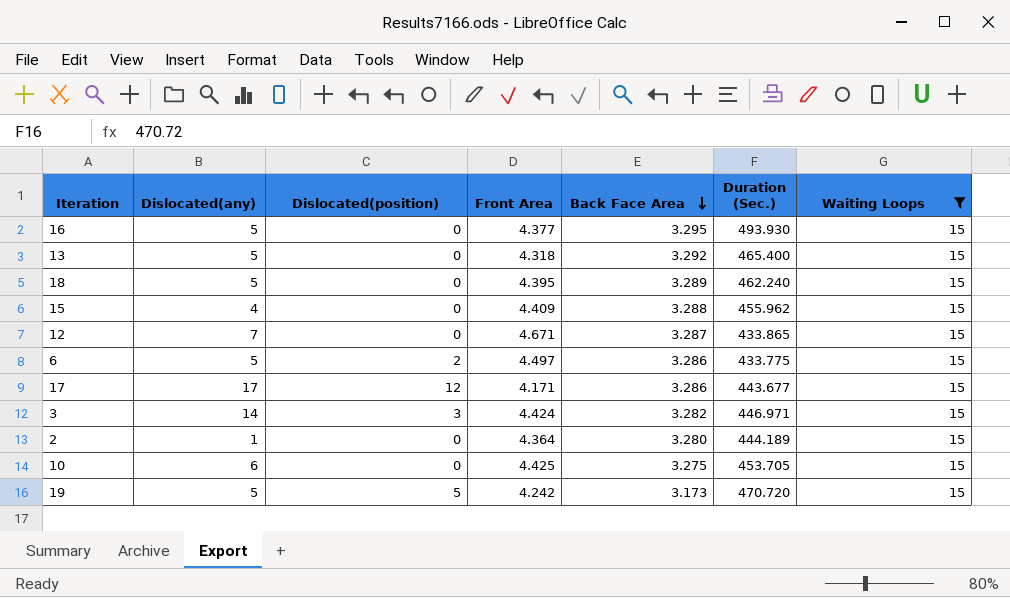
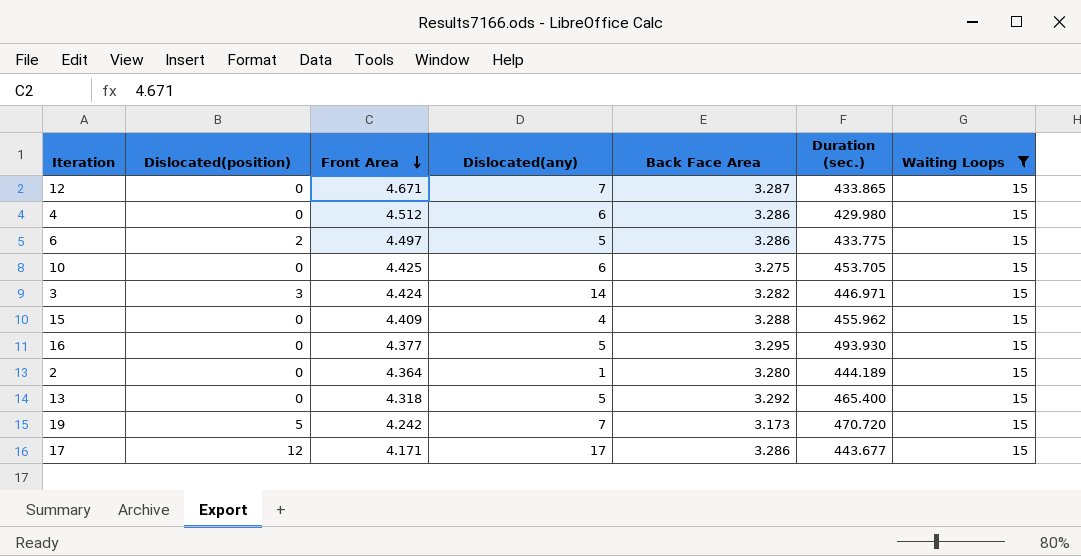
row order: Back Face Area descending -> Front Area descending
column Dislocated(any) | position: 2 -> 4
column name: Duration (Sec.) -> Duration (sec.)
row 18: 5 | 0 | 4.395 | 3.289 | 462.240 | 15 -> none
row 4: none -> 0 | 4.512 | 6 | 3.286 | 429.980 | 15
19 | Dislocated(any): 5 -> 7

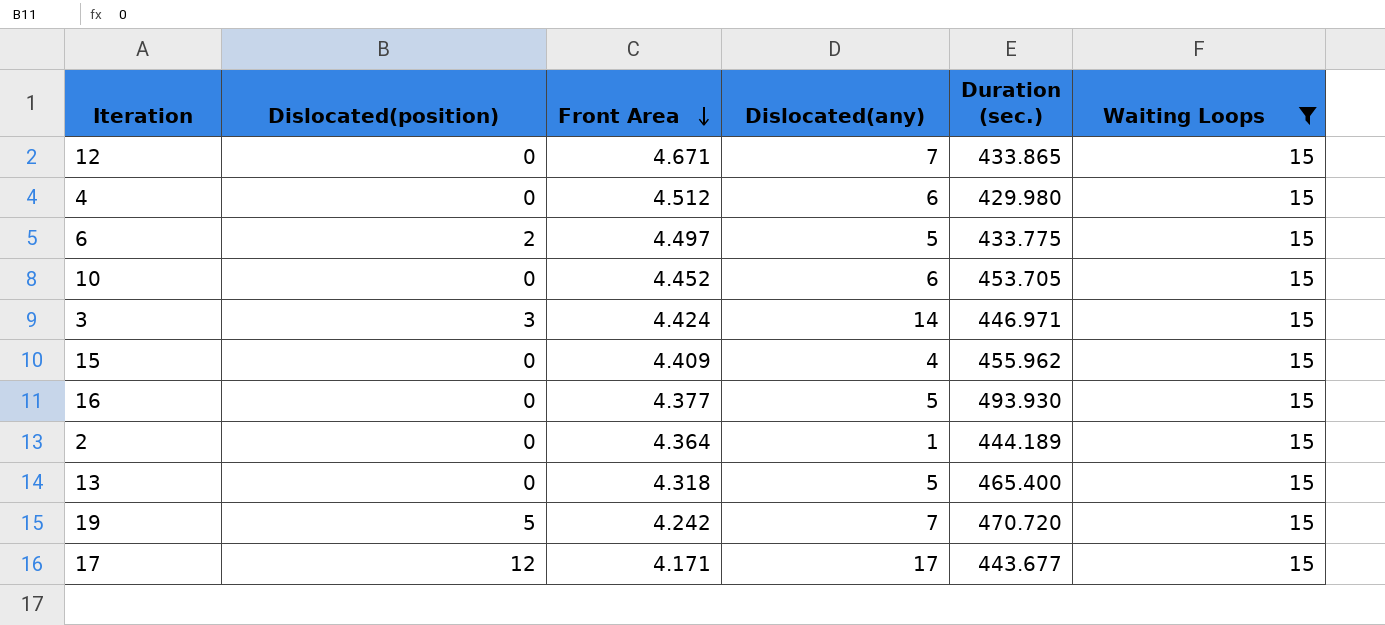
column Back Face Area | position: 5 -> none
10 | Front Area: 4.425 -> 4.452

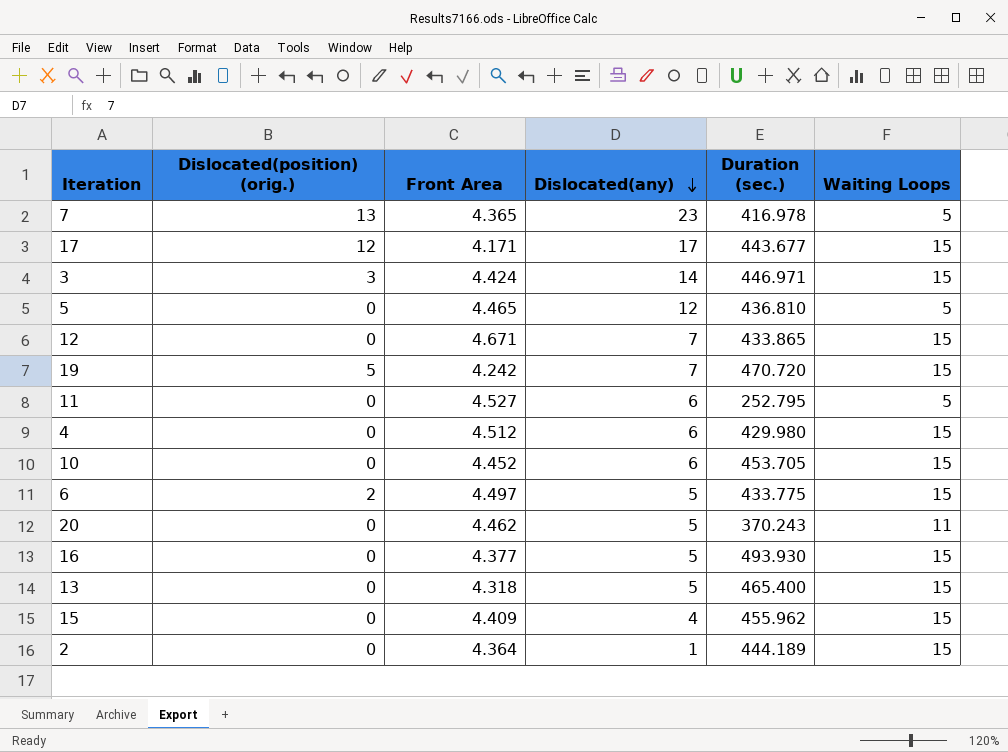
filter: Waiting Loops = 15 -> none
row order: Front Area descending -> Dislocated(any) descending
column name: Dislocated(position) -> Dislocated(position) (orig.)

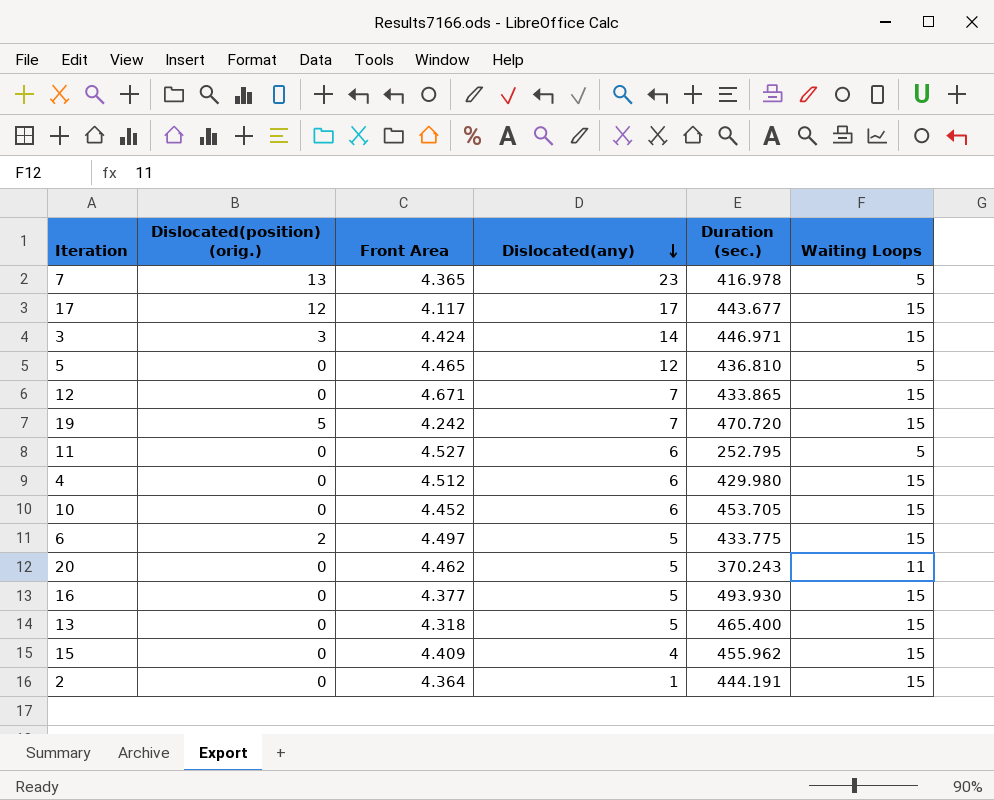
17 | Front Area: 4.171 -> 4.117
2 | Duration (sec.): 444.189 -> 444.191

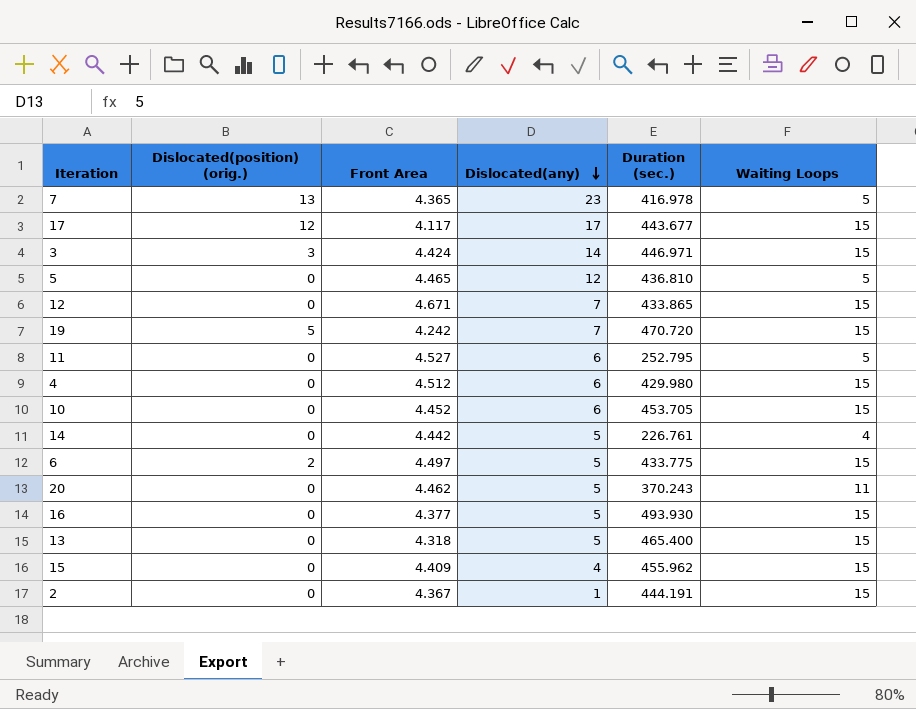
row 14: none -> 0 | 4.442 | 5 | 226.761 | 4
2 | Front Area: 4.364 -> 4.367

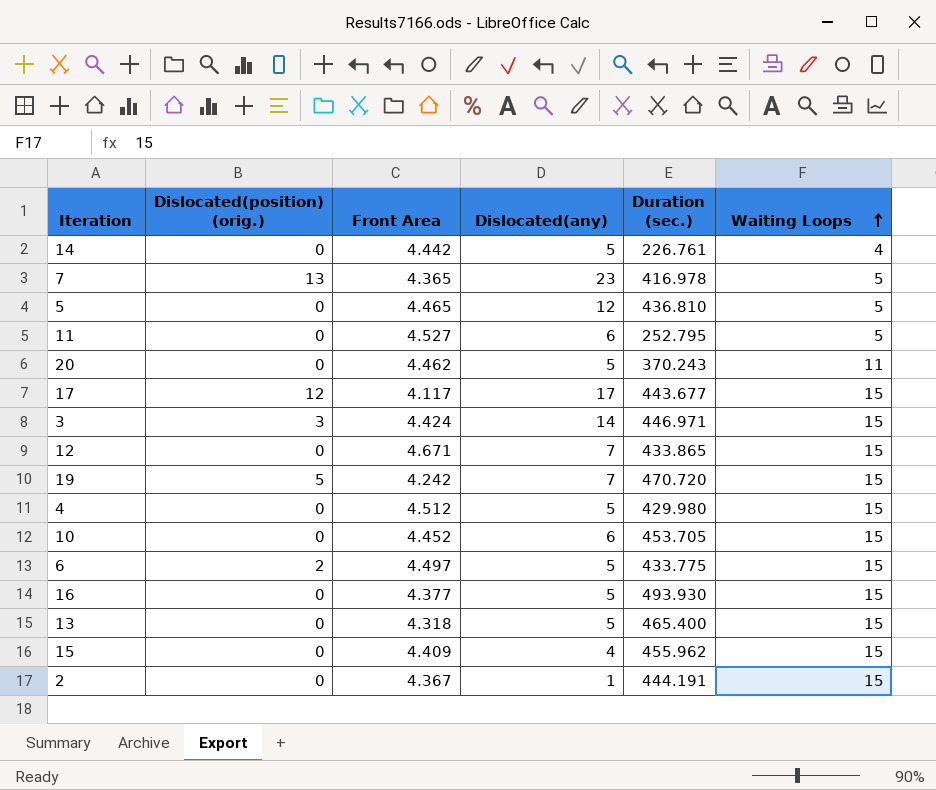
row order: Dislocated(any) descending -> Waiting Loops ascending
4 | Dislocated(any): 6 -> 5

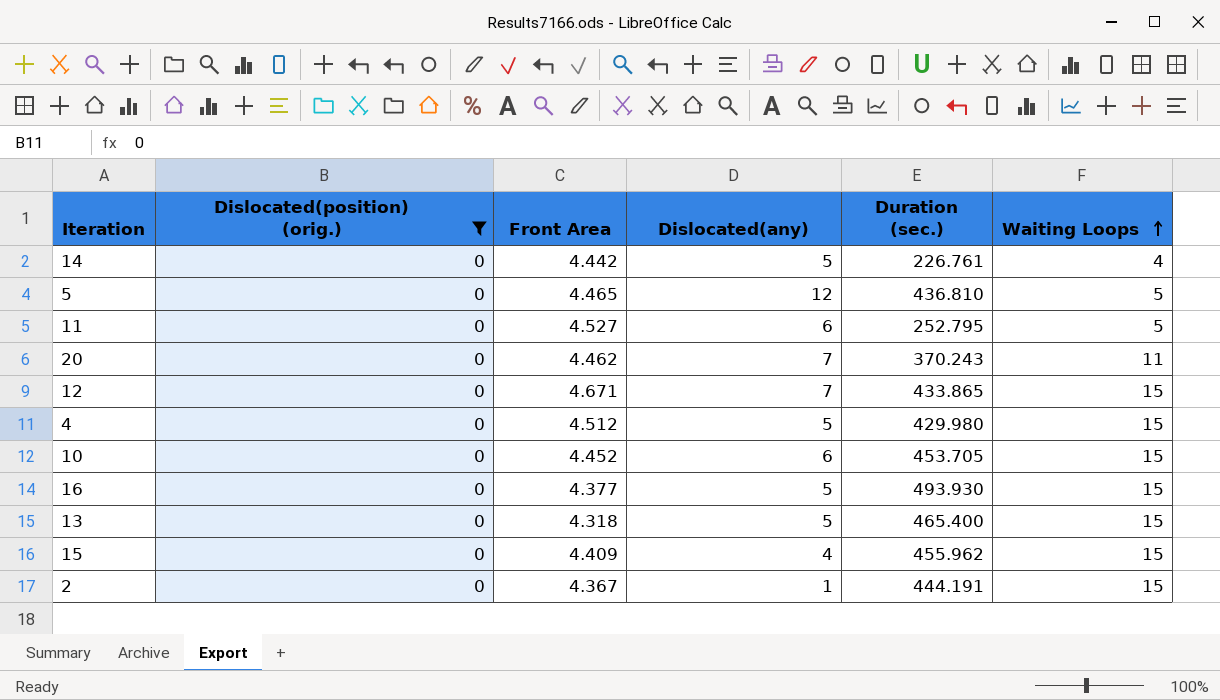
filter: none -> Dislocated(position) (orig.) = 0
20 | Dislocated(any): 5 -> 7

